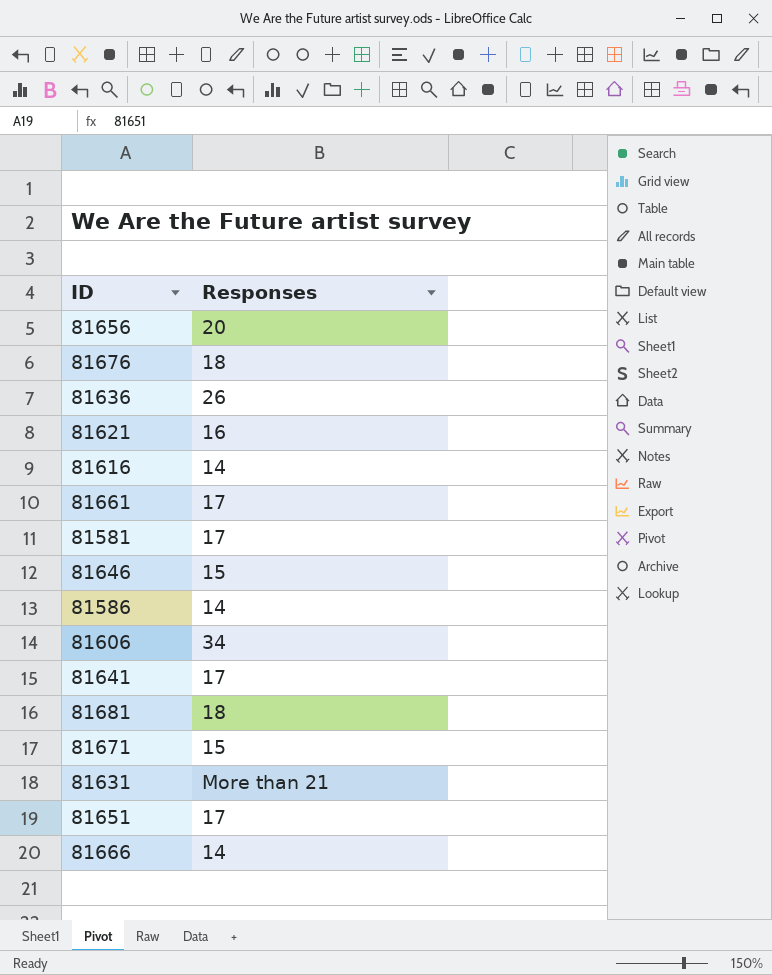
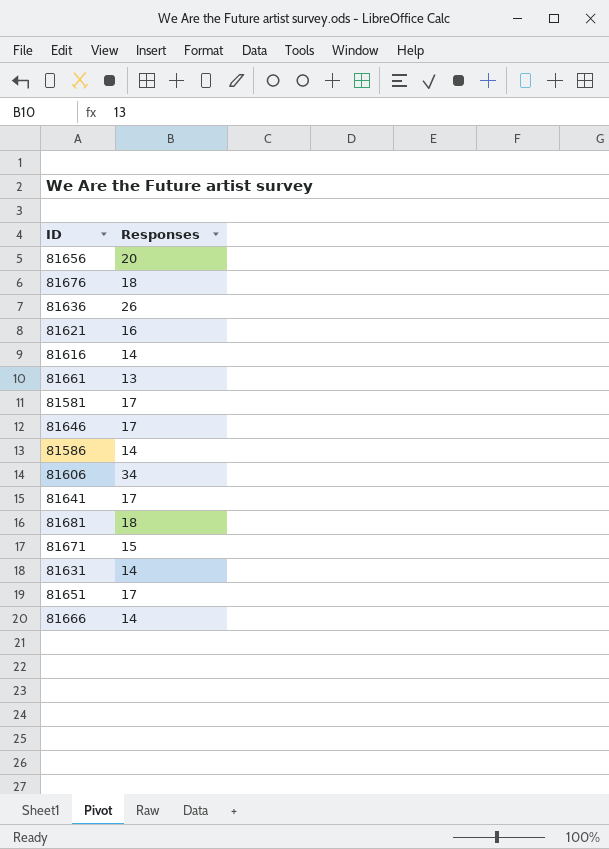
81661 | Responses: 17 -> 13
81646 | Responses: 15 -> 17
81631 | Responses: More than 21 -> 14

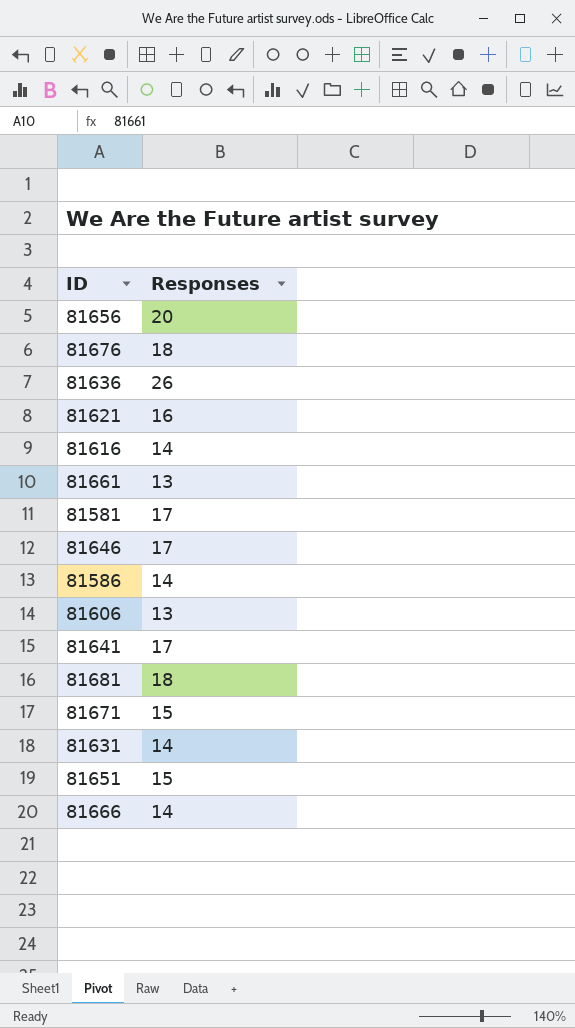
81606 | Responses: 34 -> 13
81651 | Responses: 17 -> 15

